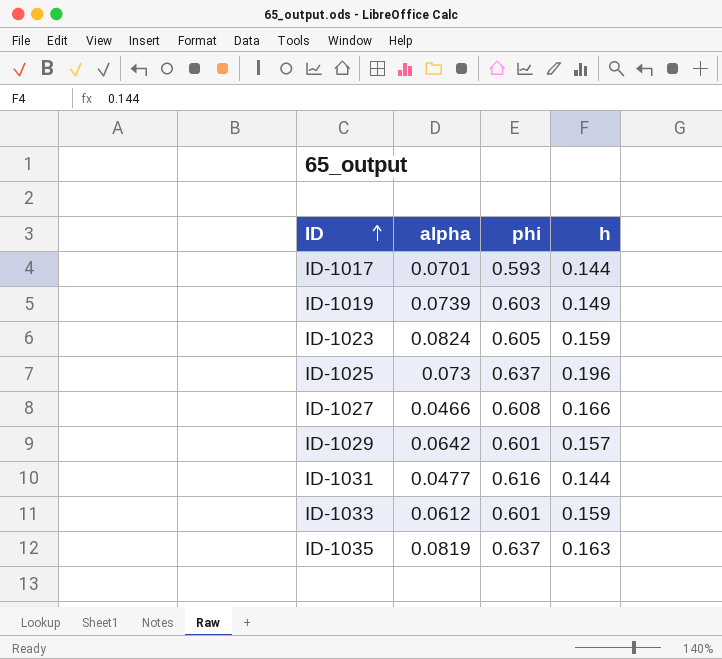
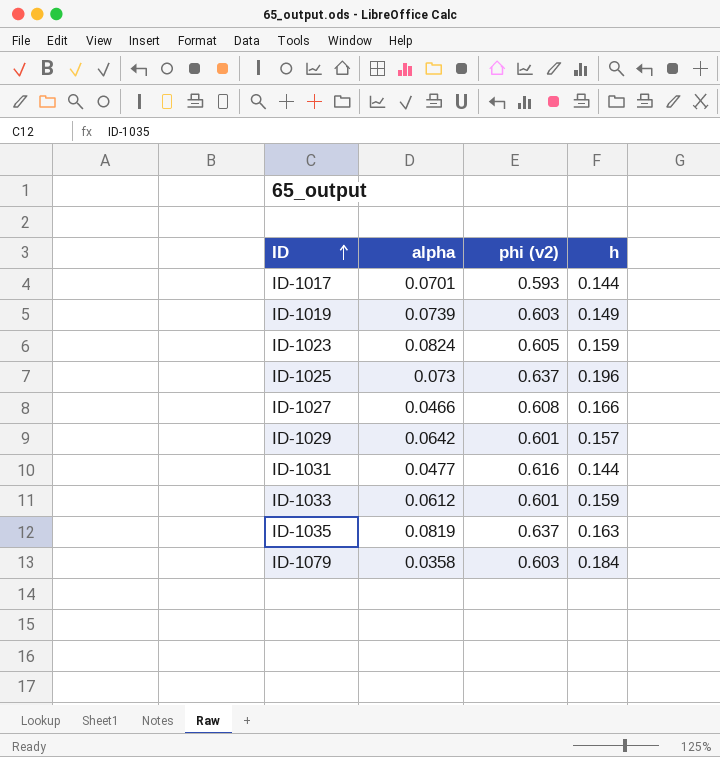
column name: phi -> phi (v2)
row ID-1079: none -> 0.0358 | 0.603 | 0.184

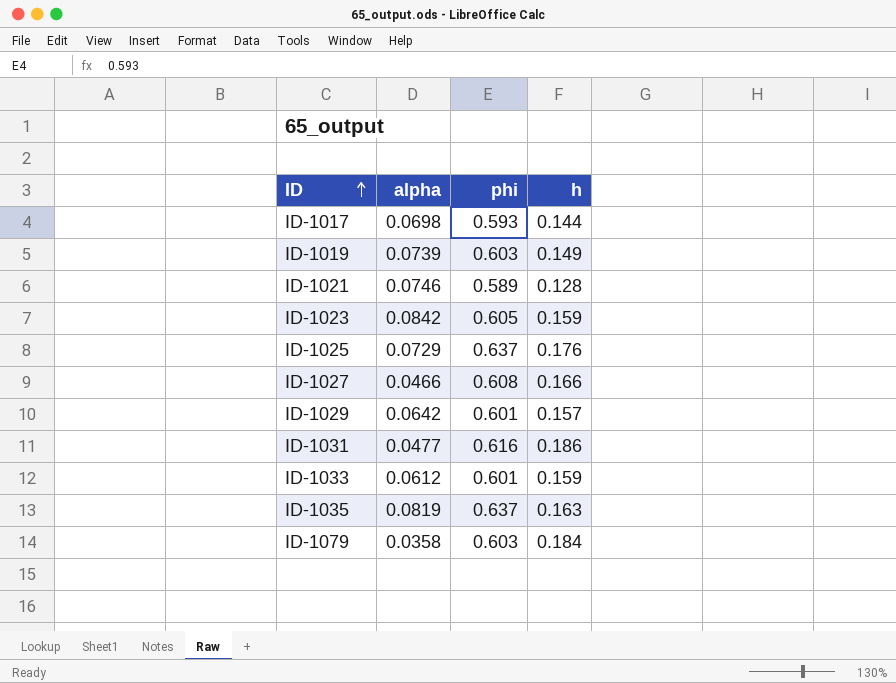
column name: phi (v2) -> phi
ID-1017 | alpha: 0.0701 -> 0.0698
row ID-1021: none -> 0.0746 | 0.589 | 0.128
ID-1023 | alpha: 0.0824 -> 0.0842
ID-1025 | alpha: 0.073 -> 0.0729
ID-1025 | h: 0.196 -> 0.176
ID-1031 | h: 0.144 -> 0.186

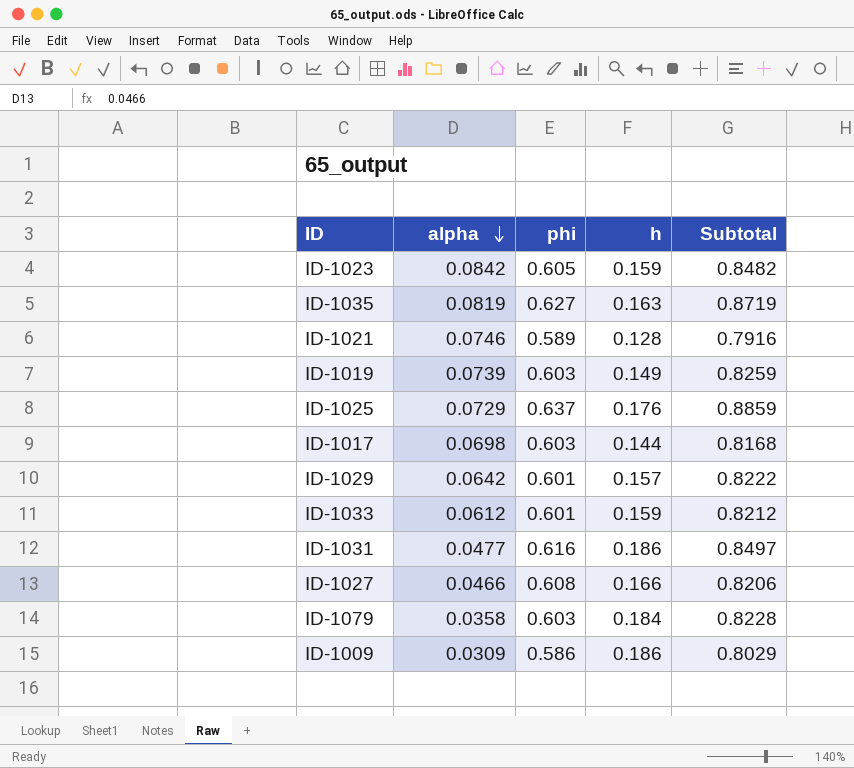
row order: ID ascending -> alpha descending
column Subtotal | formula: none -> [alpha] + [phi] + [h]
ID-1035 | phi: 0.637 -> 0.627
ID-1017 | phi: 0.593 -> 0.603
row ID-1009: none -> 0.0309 | 0.586 | 0.186 | 0.8029

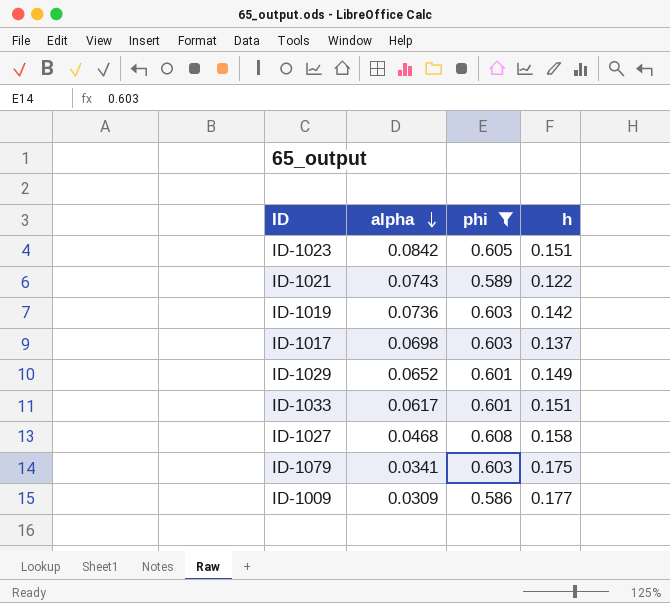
filter: none -> phi <= 0.608
column Subtotal | formula: [alpha] + [phi] + [h] -> none
ID-1023 | h: 0.159 -> 0.151
ID-1021 | alpha: 0.0746 -> 0.0743
ID-1021 | h: 0.128 -> 0.122
ID-1019 | alpha: 0.0739 -> 0.0736
ID-1019 | h: 0.149 -> 0.142
ID-1017 | h: 0.144 -> 0.137
ID-1029 | alpha: 0.0642 -> 0.0652
ID-1029 | h: 0.157 -> 0.149
ID-1033 | alpha: 0.0612 -> 0.0617
ID-1033 | h: 0.159 -> 0.151
ID-1027 | alpha: 0.0466 -> 0.0468
ID-1027 | h: 0.166 -> 0.158
ID-1079 | alpha: 0.0358 -> 0.0341
ID-1079 | h: 0.184 -> 0.175
ID-1009 | h: 0.186 -> 0.177

